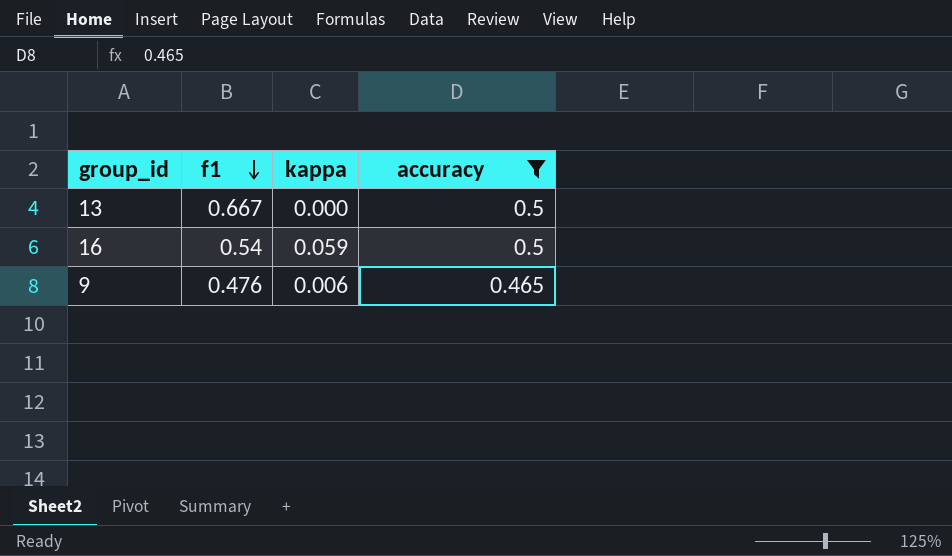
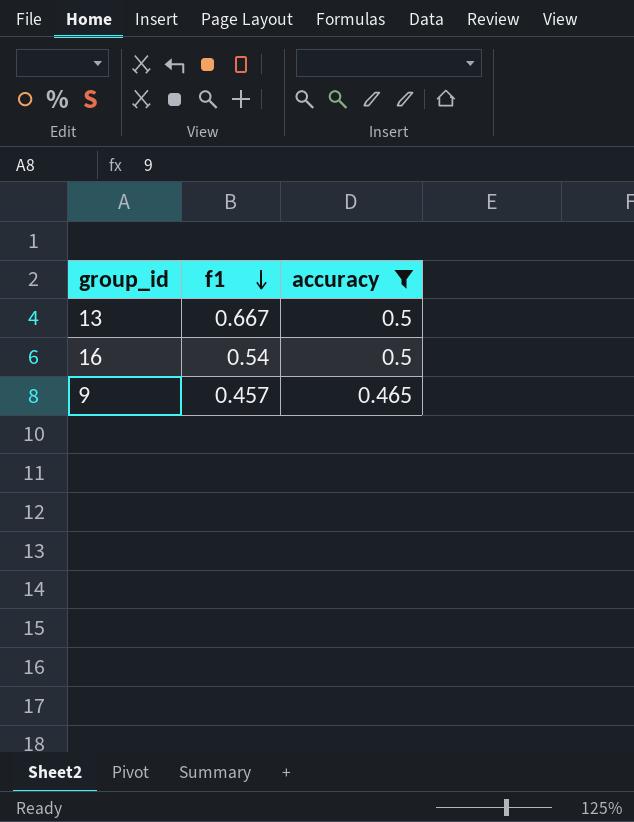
column kappa | position: 3 -> none
9 | f1: 0.476 -> 0.457

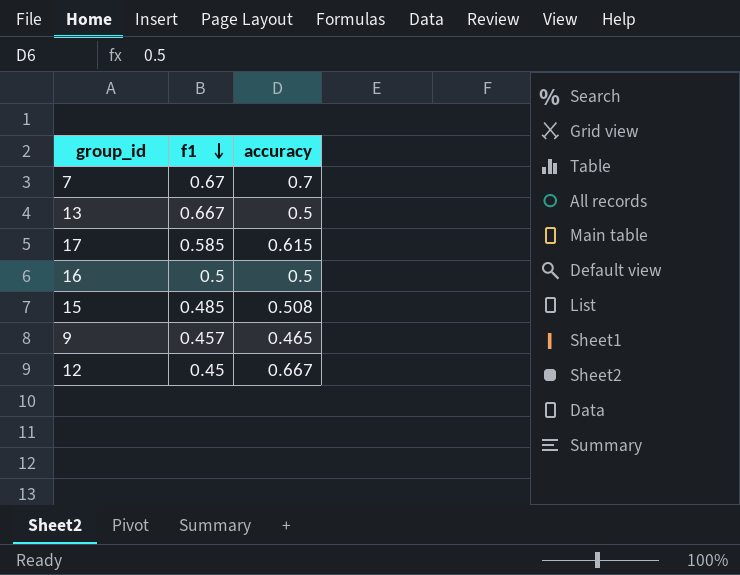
filter: accuracy <= 0.5 -> none
16 | f1: 0.54 -> 0.5

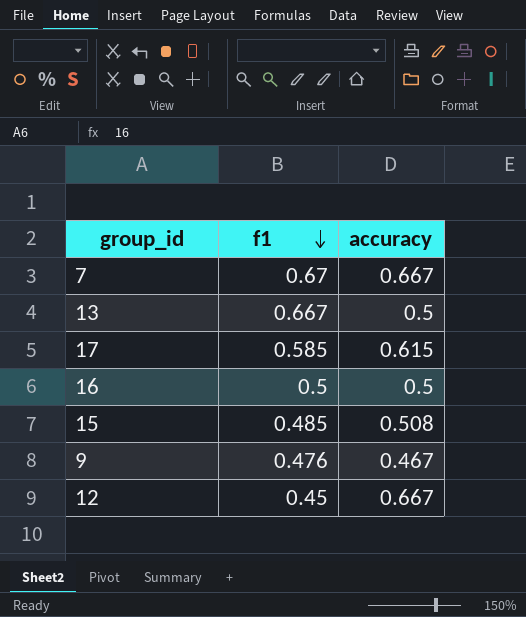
7 | accuracy: 0.7 -> 0.667
9 | f1: 0.457 -> 0.476
9 | accuracy: 0.465 -> 0.467

